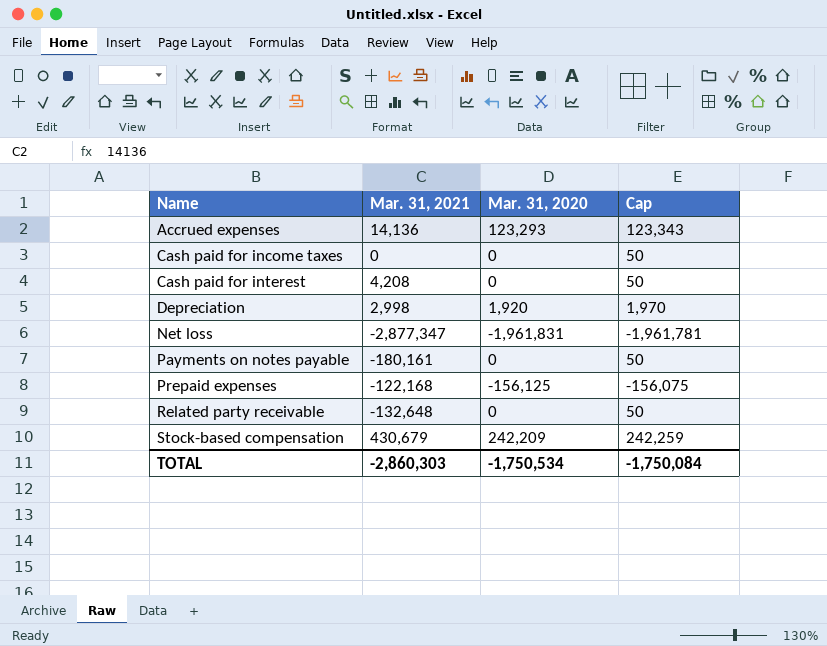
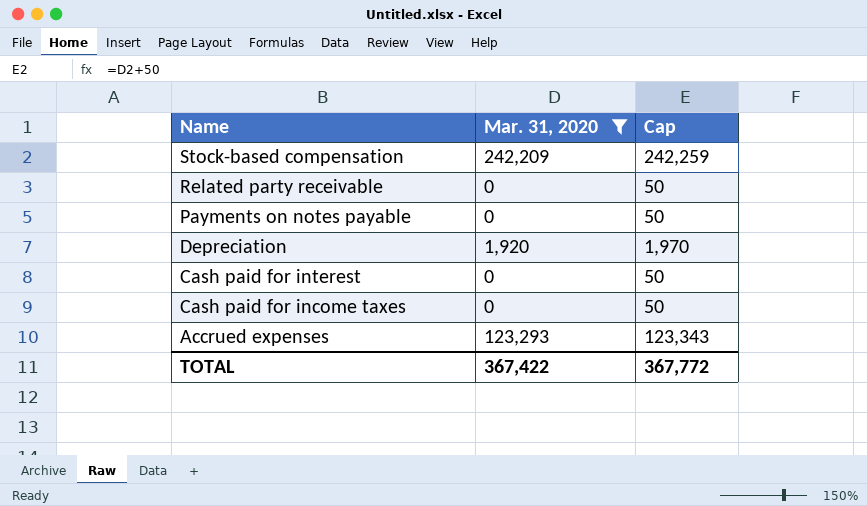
filter: none -> Mar. 31, 2020 >= 0
row order: Name ascending -> Name descending
column Mar. 31, 2021 | position: 2 -> none
TOTAL | Mar. 31, 2020: -1,750,534 -> 367,422
TOTAL | Cap: -1,750,084 -> 367,772

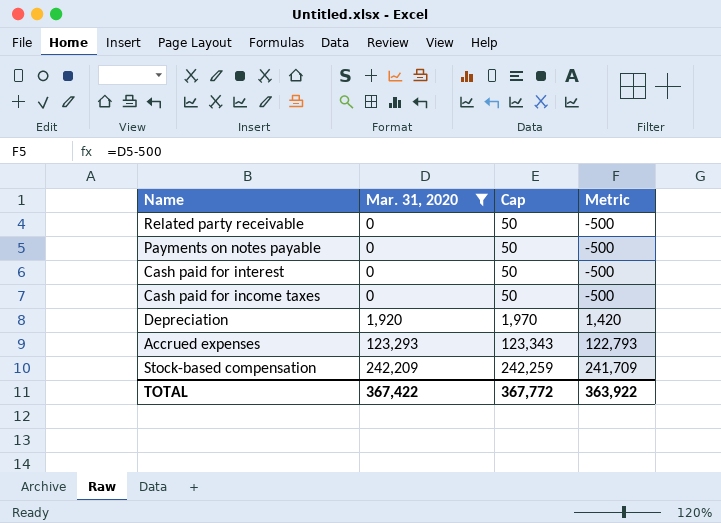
row order: Name descending -> Mar. 31, 2020 ascending
column Metric | formula: none -> [Mar. 31, 2020] - 500

